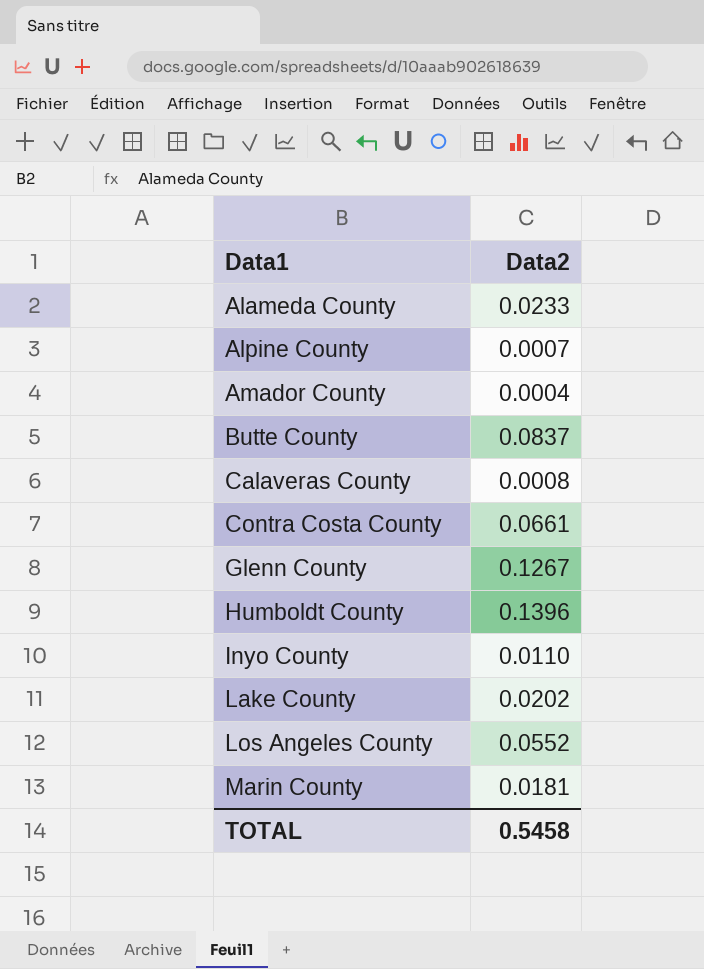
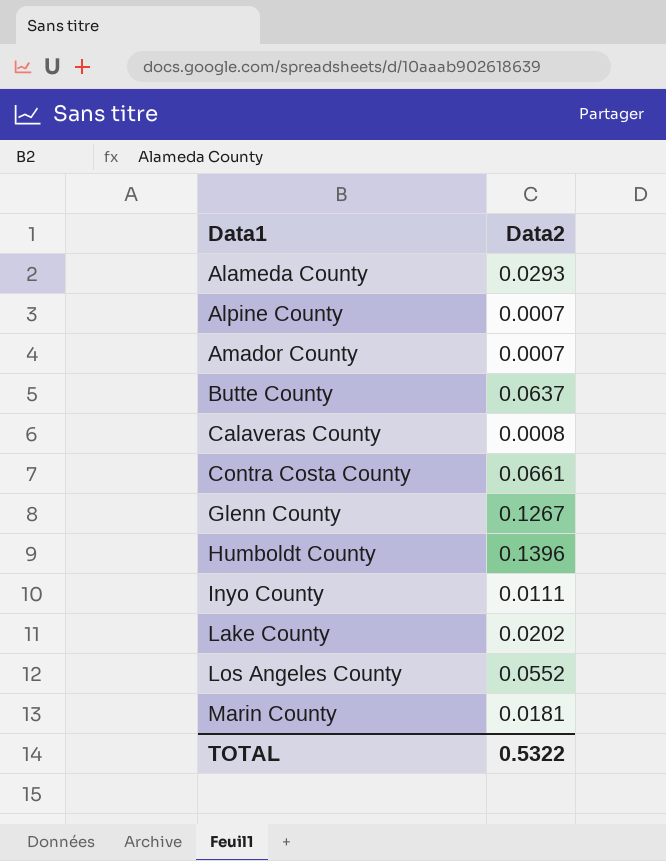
Alameda County | Data2: 0.0233 -> 0.0293
Amador County | Data2: 0.0004 -> 0.0007
Butte County | Data2: 0.0837 -> 0.0637
Inyo County | Data2: 0.0110 -> 0.0111
TOTAL | Data2: 0.5458 -> 0.5322

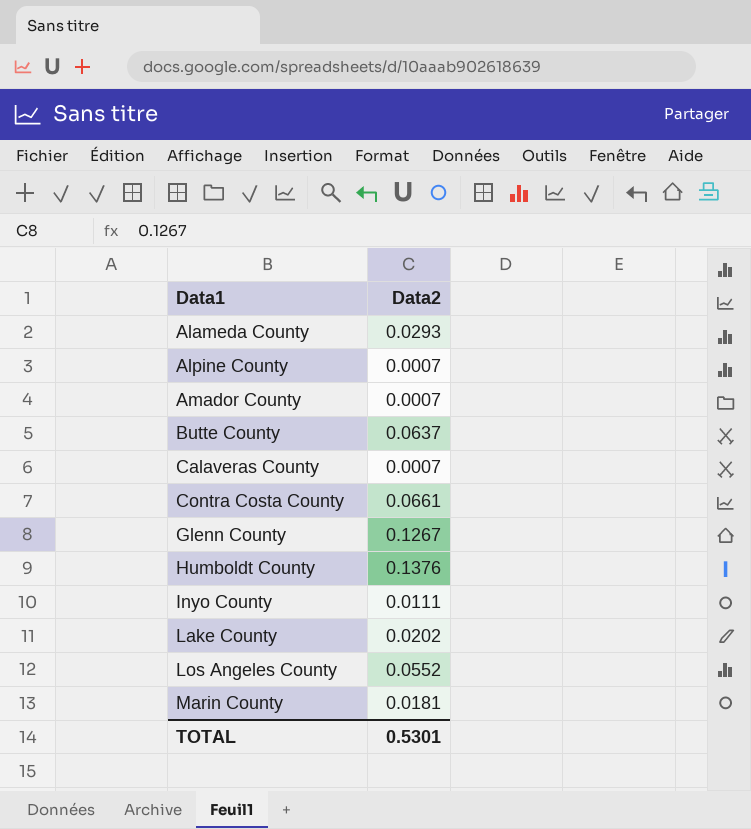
Calaveras County | Data2: 0.0008 -> 0.0007
Humboldt County | Data2: 0.1396 -> 0.1376
TOTAL | Data2: 0.5322 -> 0.5301

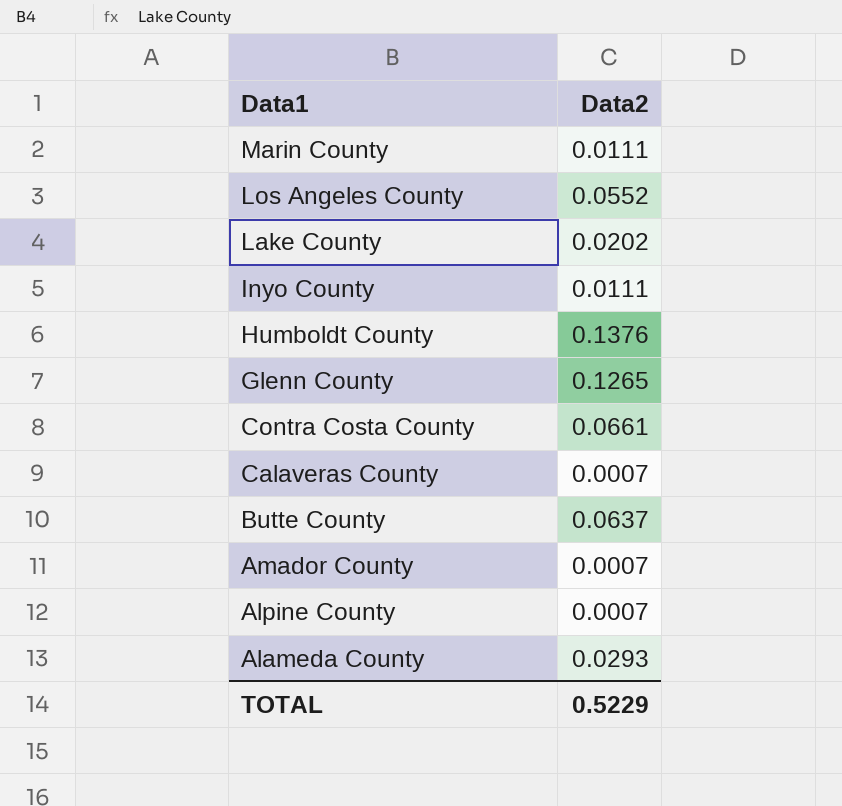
row order: Data1 ascending -> Data1 descending
Marin County | Data2: 0.0181 -> 0.0111
Glenn County | Data2: 0.1267 -> 0.1265
TOTAL | Data2: 0.5301 -> 0.5229

